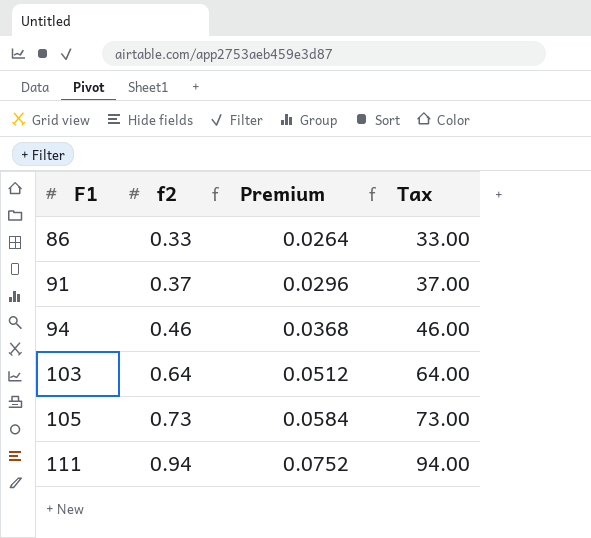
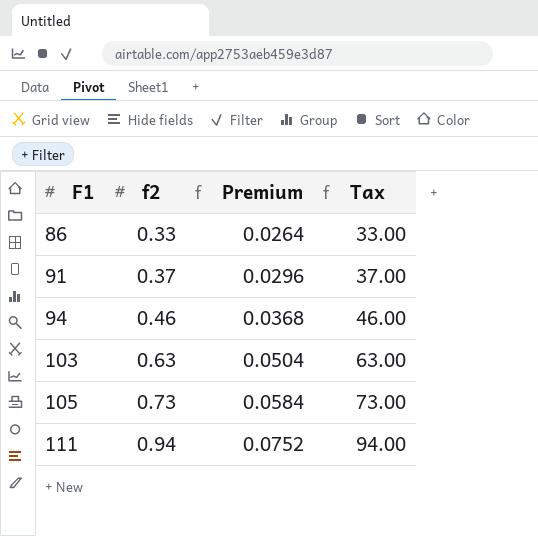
103 | f2: 0.64 -> 0.63
103 | Premium: 0.0512 -> 0.0504
103 | Tax: 64.00 -> 63.00

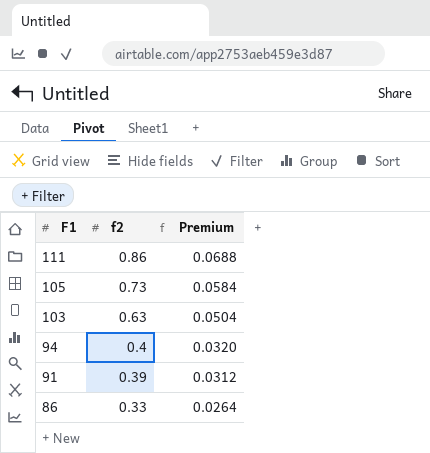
row order: F1 ascending -> F1 descending
column Tax | formula: [f2] * 100 -> none
111 | f2: 0.94 -> 0.86
111 | Premium: 0.0752 -> 0.0688
94 | f2: 0.46 -> 0.4
94 | Premium: 0.0368 -> 0.0320
91 | f2: 0.37 -> 0.39
91 | Premium: 0.0296 -> 0.0312

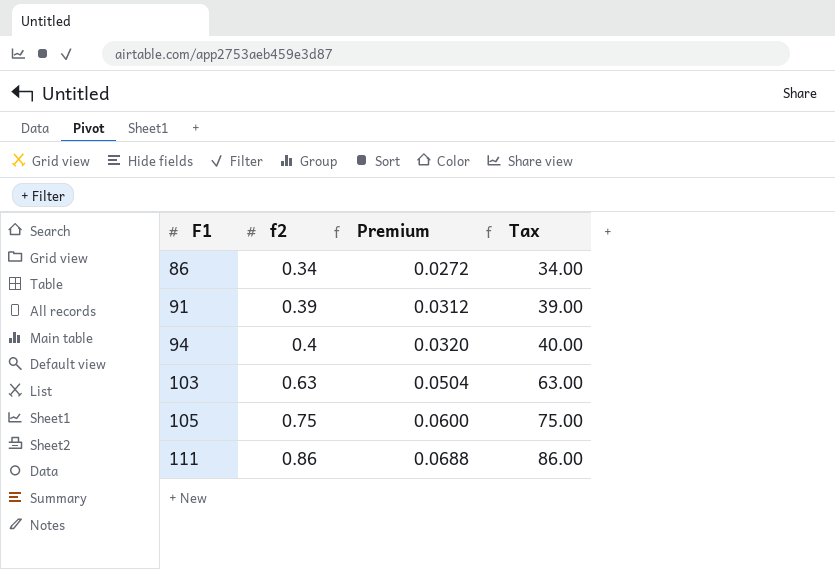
row order: F1 descending -> F1 ascending
column Tax | formula: none -> [f2] * 100
86 | f2: 0.33 -> 0.34
86 | Premium: 0.0264 -> 0.0272
105 | f2: 0.73 -> 0.75
105 | Premium: 0.0584 -> 0.0600

